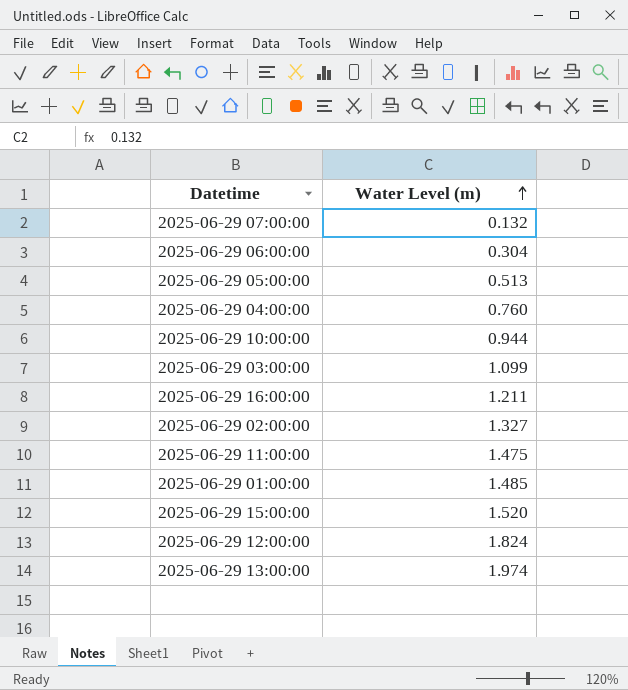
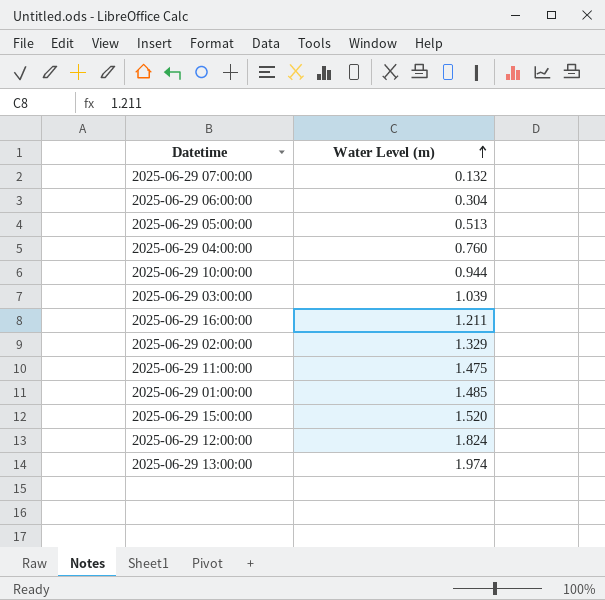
2025-06-29 03:00:00 | Water Level (m): 1.099 -> 1.039
2025-06-29 02:00:00 | Water Level (m): 1.327 -> 1.329

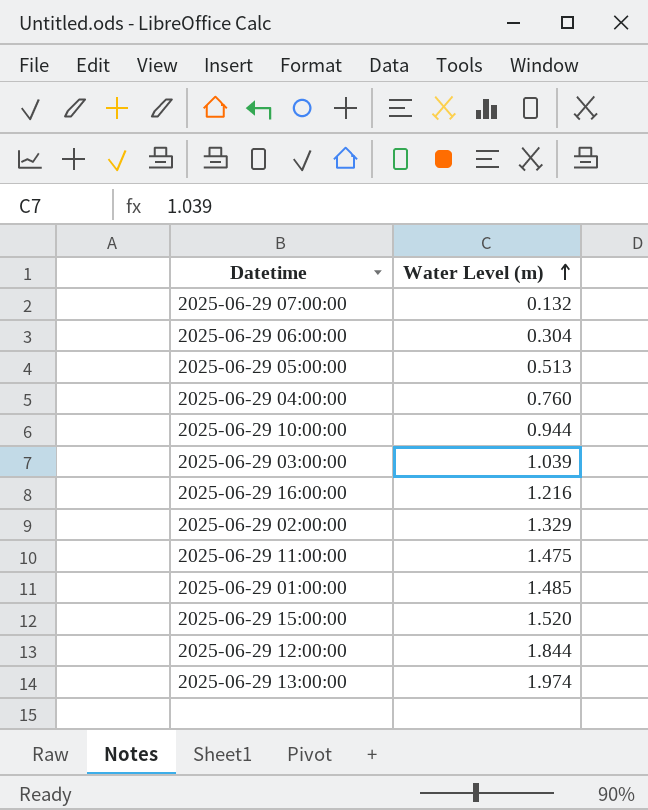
2025-06-29 16:00:00 | Water Level (m): 1.211 -> 1.216
2025-06-29 12:00:00 | Water Level (m): 1.824 -> 1.844

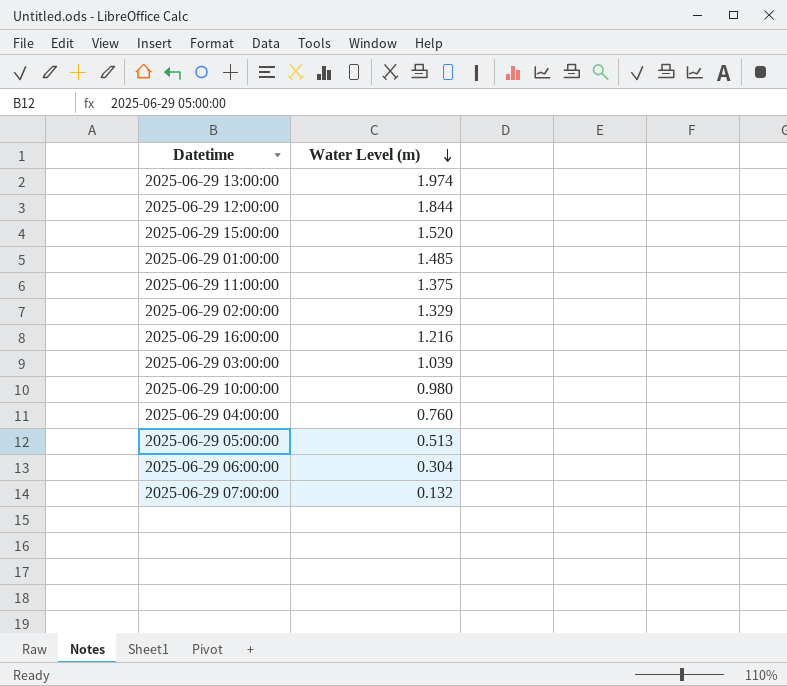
row order: Water Level (m) ascending -> Water Level (m) descending
2025-06-29 11:00:00 | Water Level (m): 1.475 -> 1.375
2025-06-29 10:00:00 | Water Level (m): 0.944 -> 0.980

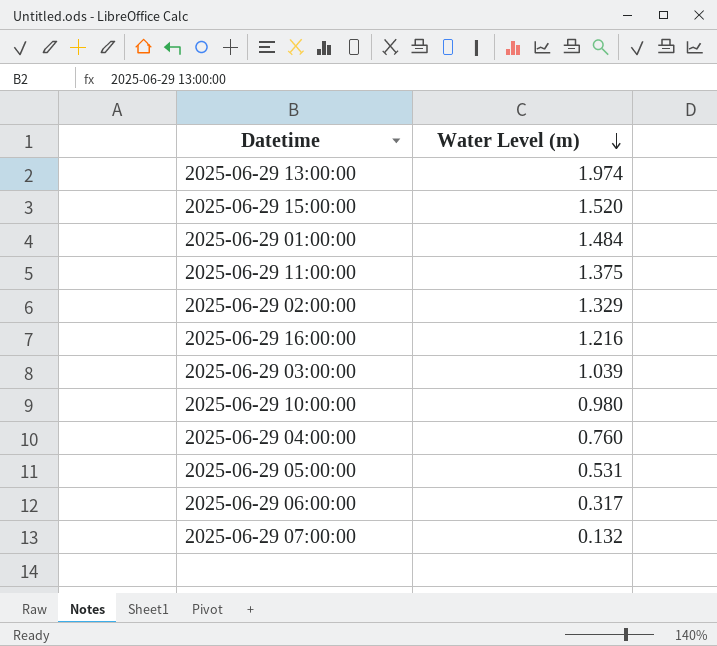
row 2025-06-29 12:00:00: 1.844 -> none
2025-06-29 01:00:00 | Water Level (m): 1.485 -> 1.484
2025-06-29 05:00:00 | Water Level (m): 0.513 -> 0.531
2025-06-29 06:00:00 | Water Level (m): 0.304 -> 0.317

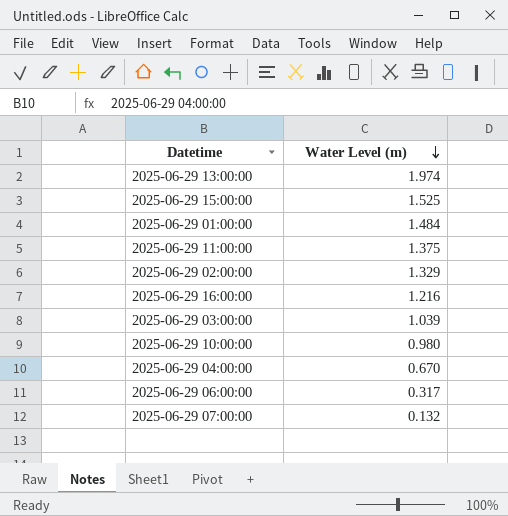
row 2025-06-29 05:00:00: 0.531 -> none
2025-06-29 15:00:00 | Water Level (m): 1.520 -> 1.525
2025-06-29 04:00:00 | Water Level (m): 0.760 -> 0.670

